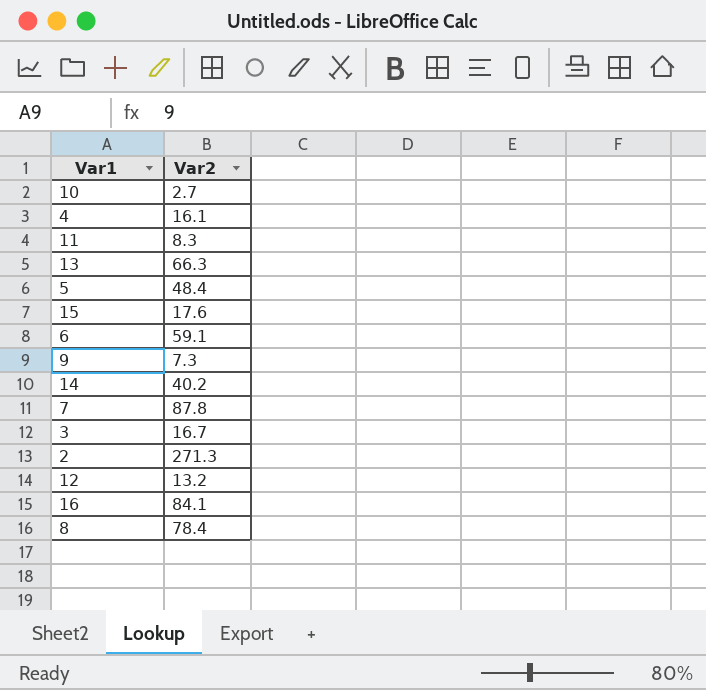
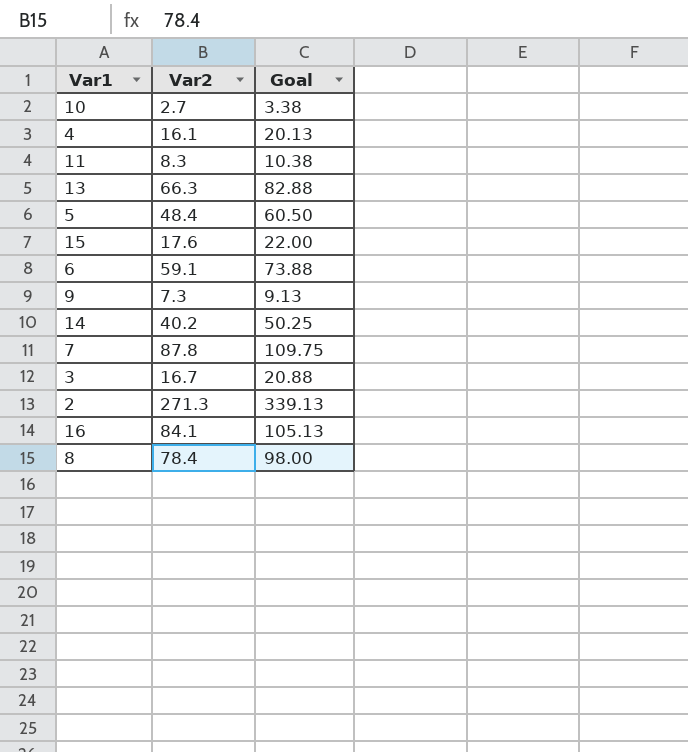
column Goal | formula: none -> [Var2] * 1.25
row 12: 13.2 -> none

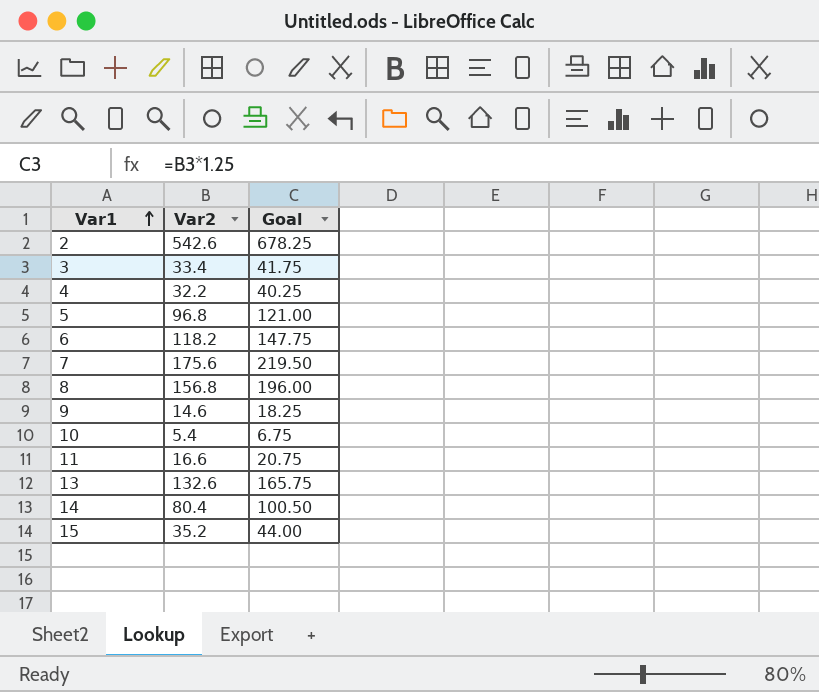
row order: none -> Var1 ascending
row 16: 84.1 | 105.13 -> none
2 | Var2: 271.3 -> 542.6
2 | Goal: 339.13 -> 678.25
3 | Var2: 16.7 -> 33.4
3 | Goal: 20.88 -> 41.75
4 | Var2: 16.1 -> 32.2
4 | Goal: 20.13 -> 40.25
5 | Var2: 48.4 -> 96.8
5 | Goal: 60.50 -> 121.00
6 | Var2: 59.1 -> 118.2
6 | Goal: 73.88 -> 147.75
7 | Var2: 87.8 -> 175.6
7 | Goal: 109.75 -> 219.50
8 | Var2: 78.4 -> 156.8
8 | Goal: 98.00 -> 196.00
9 | Var2: 7.3 -> 14.6
9 | Goal: 9.13 -> 18.25
10 | Var2: 2.7 -> 5.4
10 | Goal: 3.38 -> 6.75
11 | Var2: 8.3 -> 16.6
11 | Goal: 10.38 -> 20.75
13 | Var2: 66.3 -> 132.6
13 | Goal: 82.88 -> 165.75
14 | Var2: 40.2 -> 80.4
14 | Goal: 50.25 -> 100.50
15 | Var2: 17.6 -> 35.2
15 | Goal: 22.00 -> 44.00

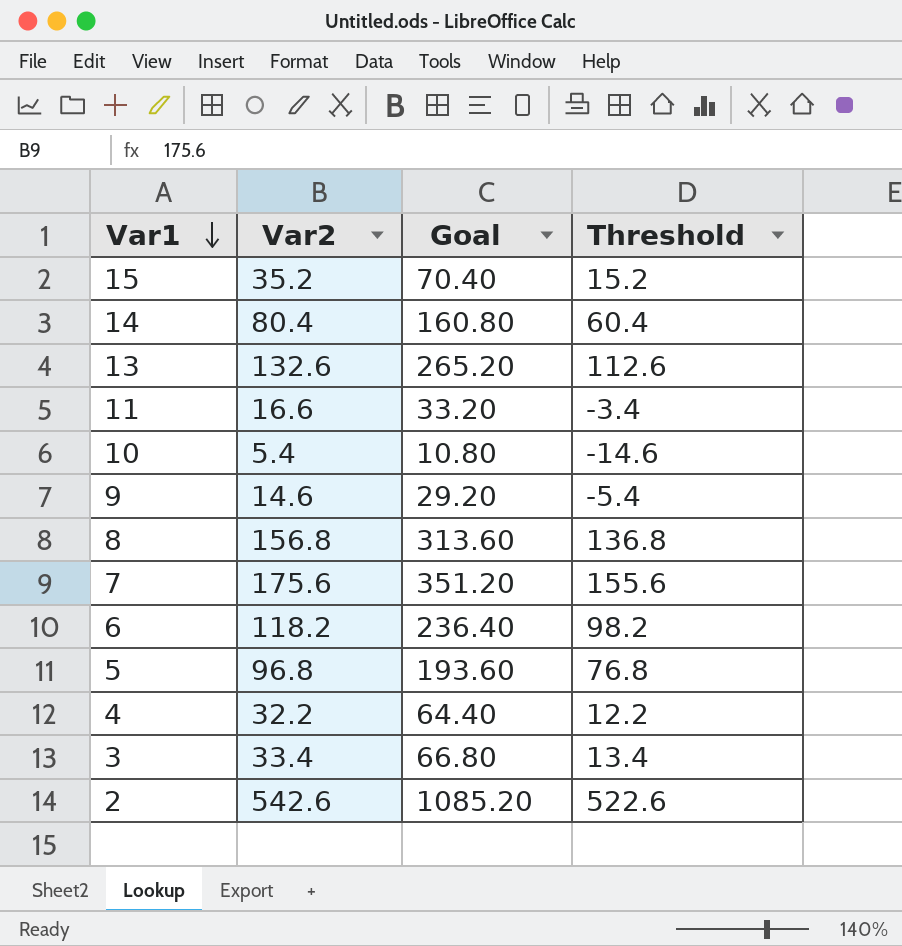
row order: Var1 ascending -> Var1 descending
column Goal | formula: [Var2] * 1.25 -> [Var2] * 2
column Threshold | formula: none -> [Var2] - 20

